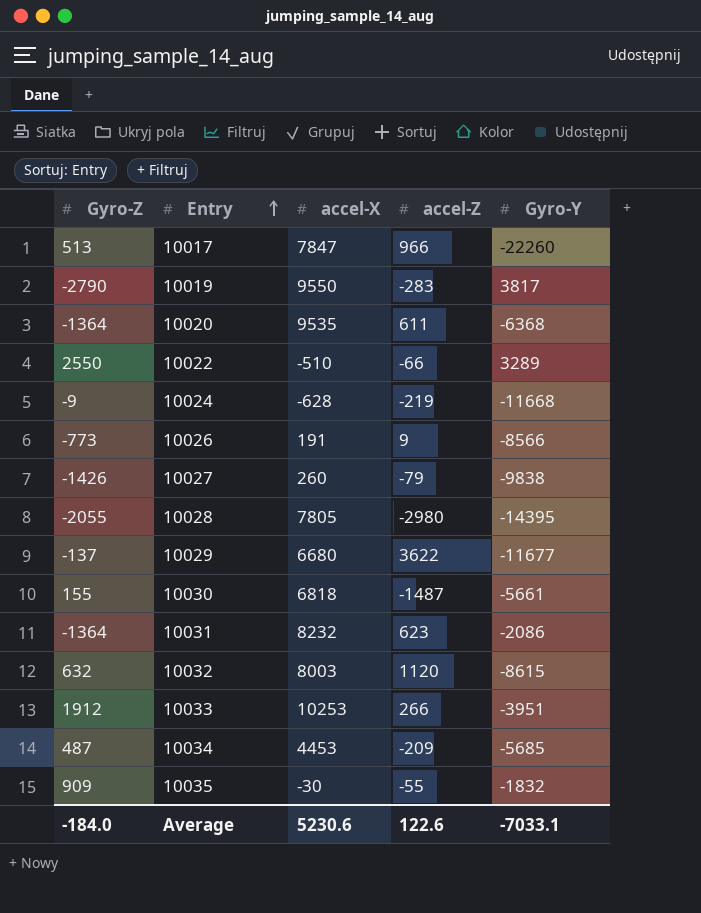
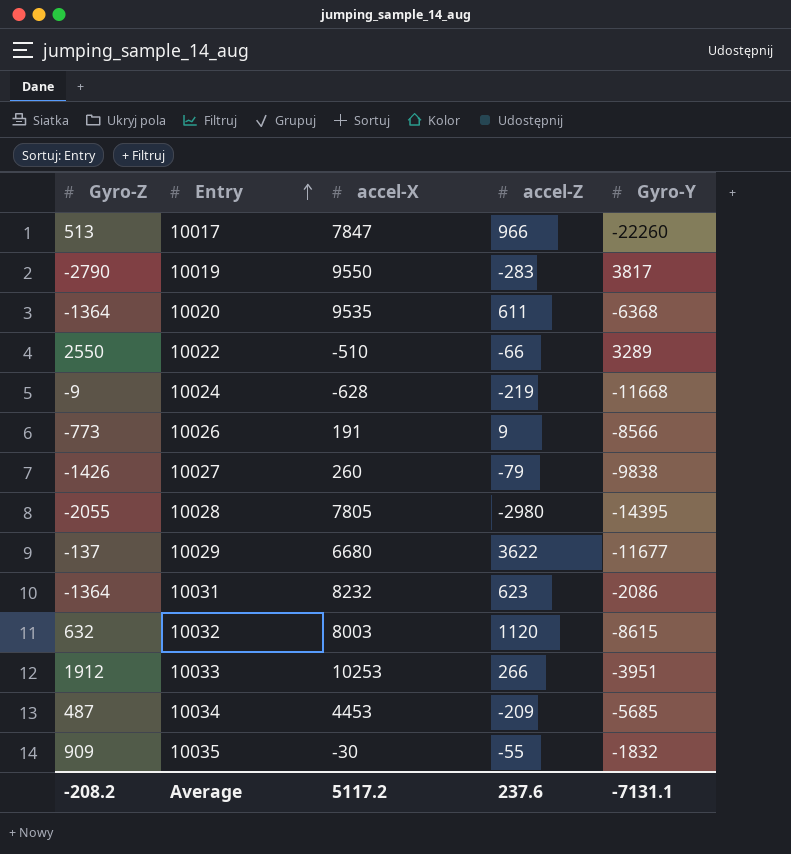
row 10030: 155 | 6818 | -1487 | -5661 -> none
Average | Gyro-Z: -184.0 -> -208.2
Average | accel-X: 5230.6 -> 5117.2
Average | accel-Z: 122.6 -> 237.6
Average | Gyro-Y: -7033.1 -> -7131.1

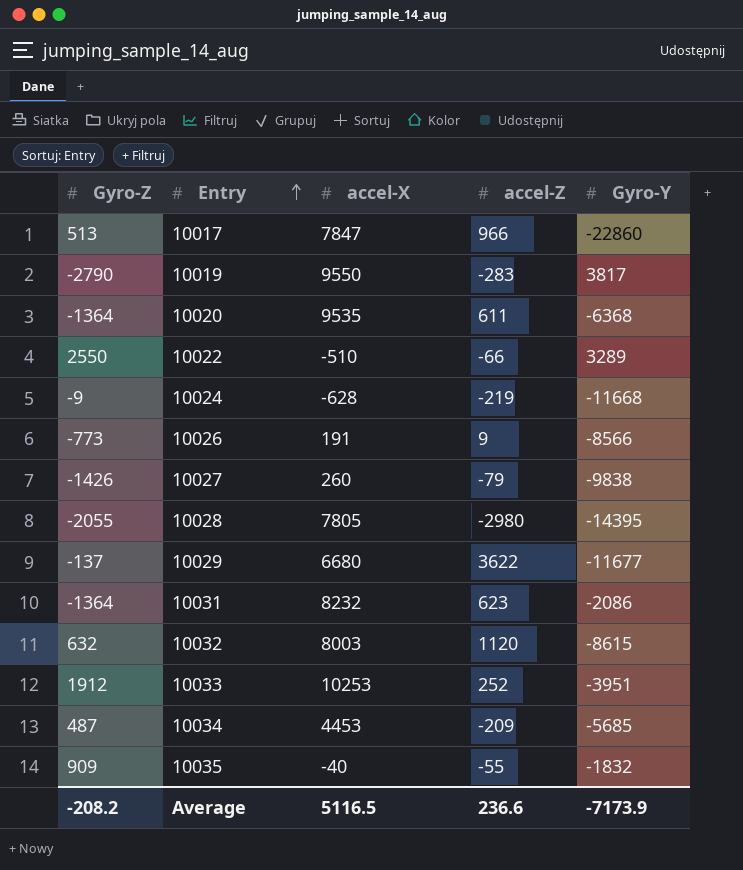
10017 | Gyro-Y: -22260 -> -22860
10033 | accel-Z: 266 -> 252
10035 | accel-X: -30 -> -40
Average | accel-X: 5117.2 -> 5116.5
Average | accel-Z: 237.6 -> 236.6
Average | Gyro-Y: -7131.1 -> -7173.9

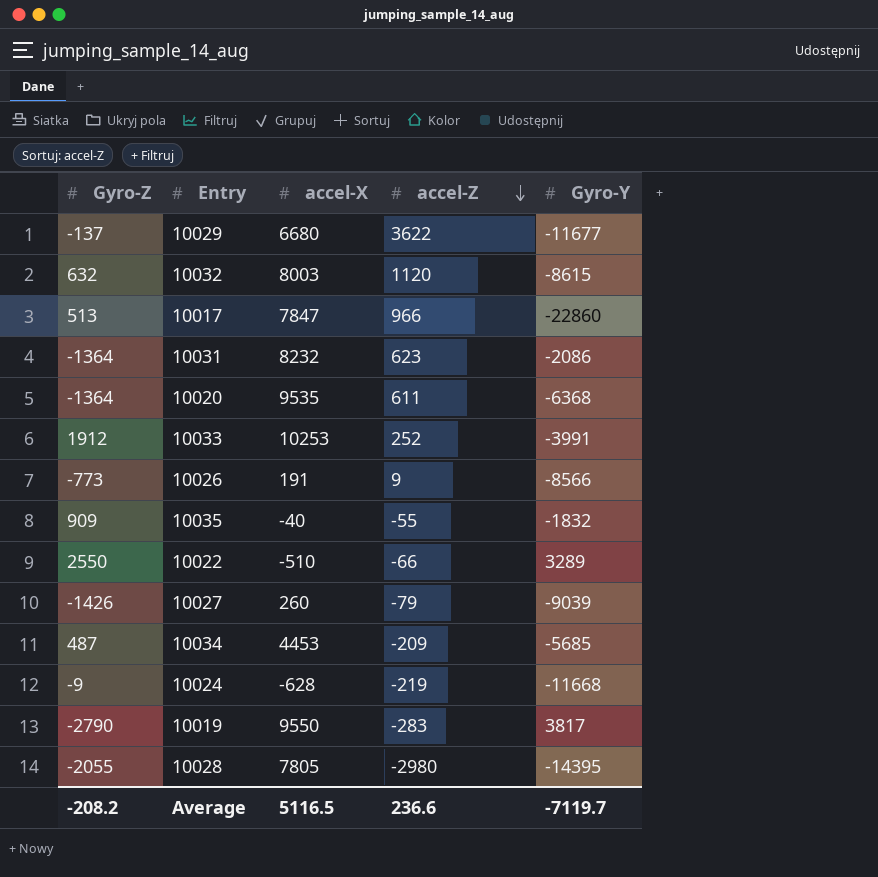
row order: Entry ascending -> accel-Z descending
10033 | Gyro-Y: -3951 -> -3991
10027 | Gyro-Y: -9838 -> -9039
Average | Gyro-Y: -7173.9 -> -7119.7

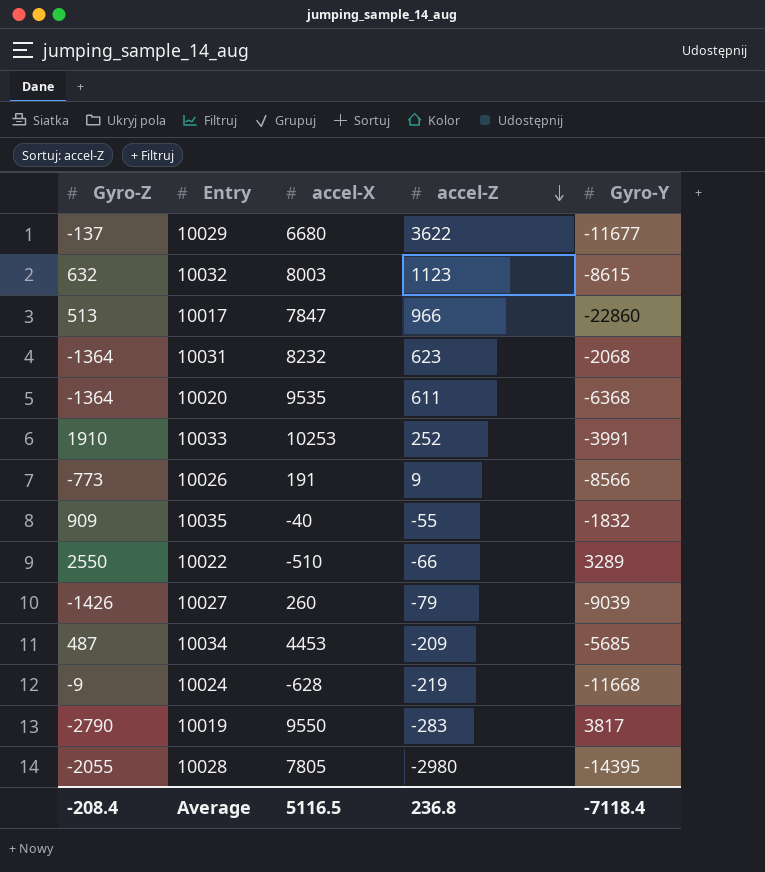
10032 | accel-Z: 1120 -> 1123
10031 | Gyro-Y: -2086 -> -2068
10033 | Gyro-Z: 1912 -> 1910
Average | Gyro-Z: -208.2 -> -208.4
Average | accel-Z: 236.6 -> 236.8
Average | Gyro-Y: -7119.7 -> -7118.4

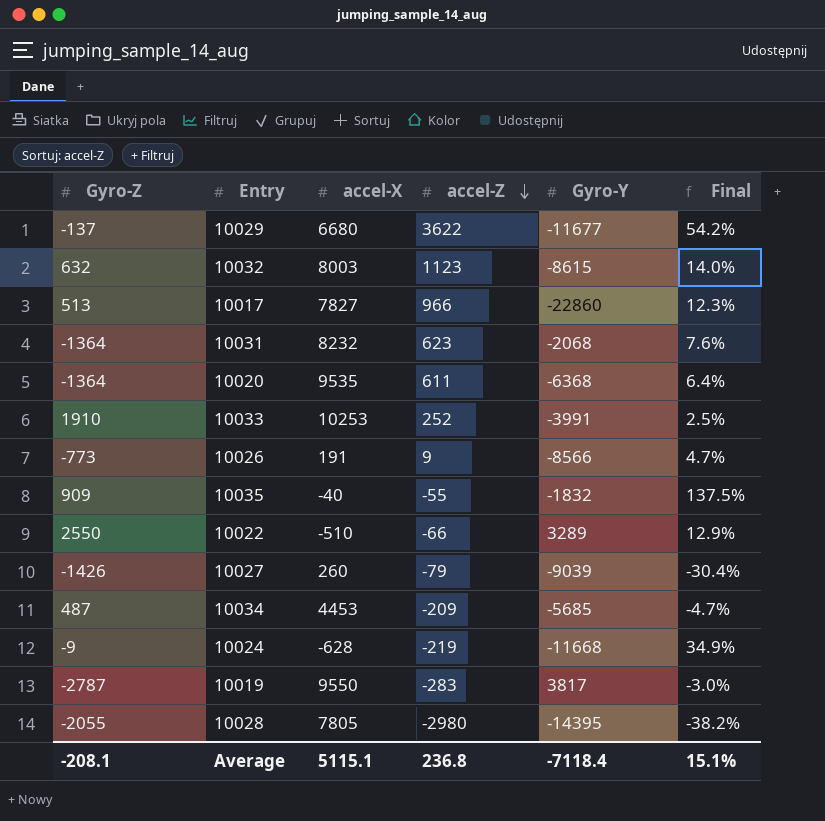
column Final | formula: none -> [accel-Z] / [accel-X]
10017 | accel-X: 7847 -> 7827
10019 | Gyro-Z: -2790 -> -2787
Average | Gyro-Z: -208.4 -> -208.1
Average | accel-X: 5116.5 -> 5115.1

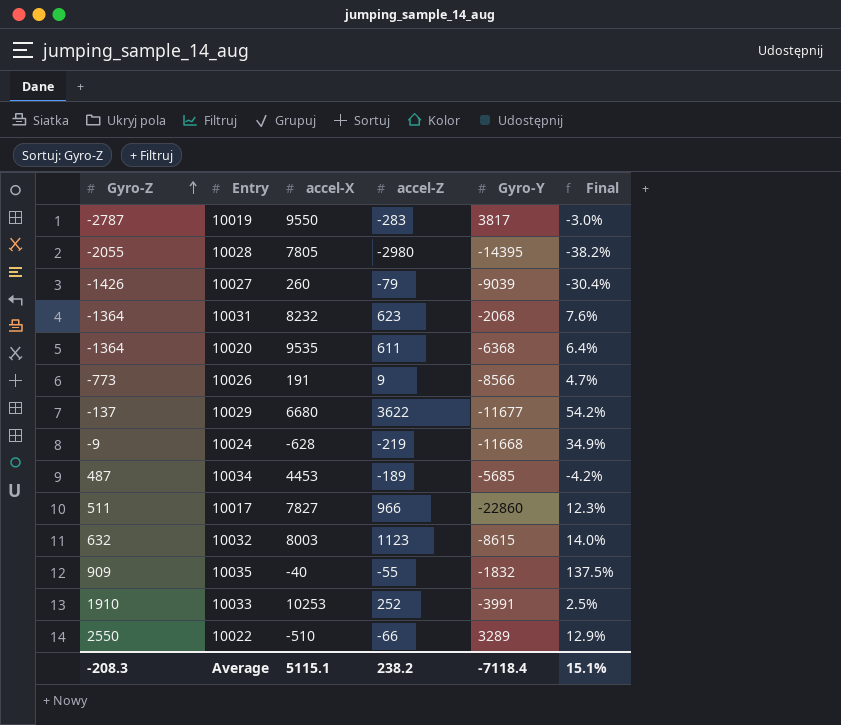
row order: accel-Z descending -> Gyro-Z ascending
10034 | accel-Z: -209 -> -189
10034 | Final: -4.7% -> -4.2%
10017 | Gyro-Z: 513 -> 511
Average | Gyro-Z: -208.1 -> -208.3
Average | accel-Z: 236.8 -> 238.2

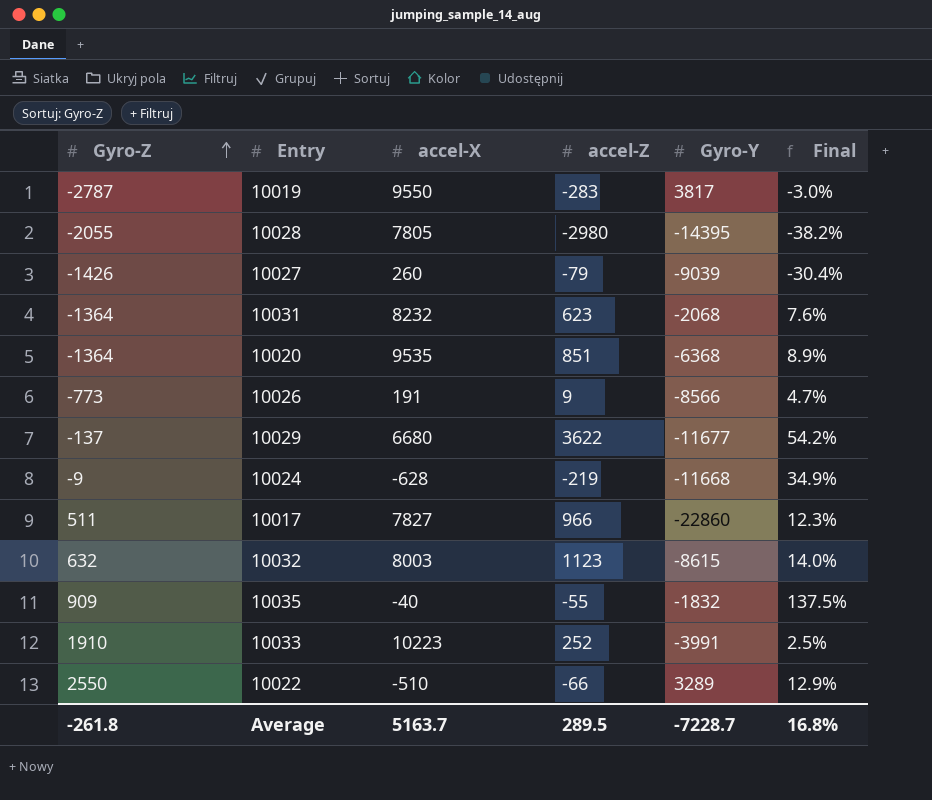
row 10034: 487 | 4453 | -189 | -5685 | -4.2% -> none
10020 | accel-Z: 611 -> 851
10020 | Final: 6.4% -> 8.9%
10033 | accel-X: 10253 -> 10223
Average | Gyro-Z: -208.3 -> -261.8
Average | accel-X: 5115.1 -> 5163.7
Average | accel-Z: 238.2 -> 289.5
Average | Gyro-Y: -7118.4 -> -7228.7
Average | Final: 15.1% -> 16.8%

